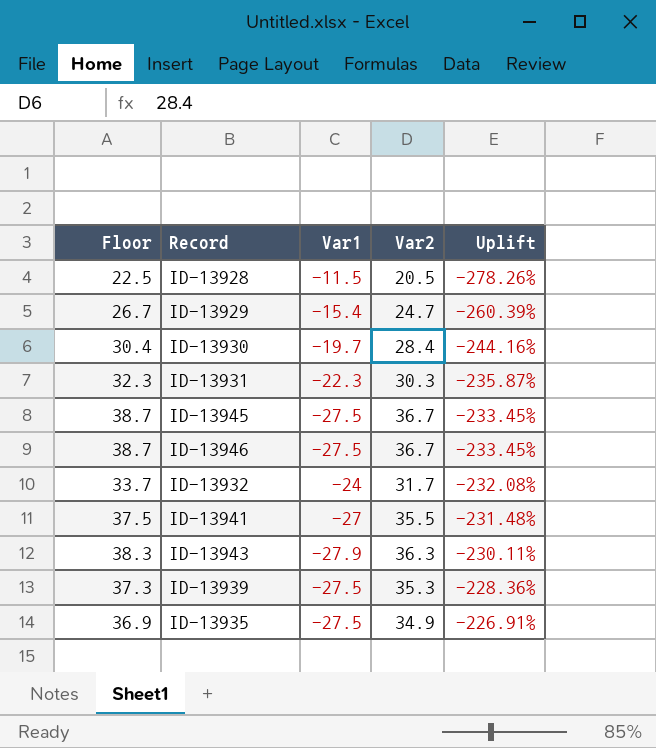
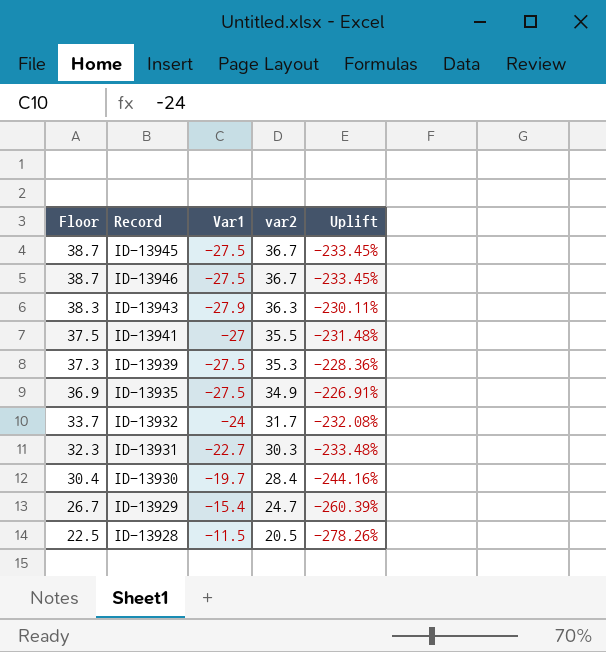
row order: Uplift ascending -> Floor descending
column name: Var2 -> var2
ID-13931 | Var1: -22.3 -> -22.7
ID-13931 | Uplift: -235.87% -> -233.48%

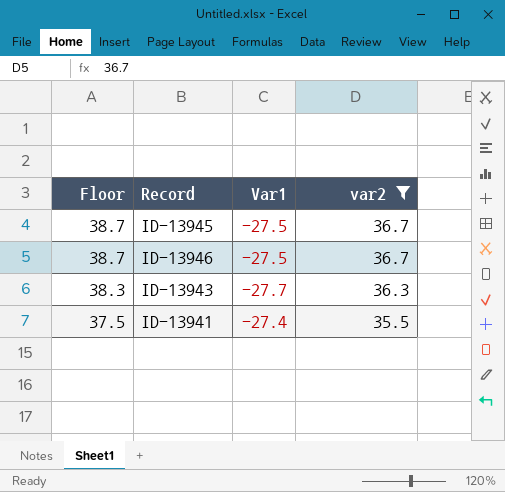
filter: none -> var2 >= 35.5
column Uplift | formula: ([var2] - [Var1]) / [Var1] -> none
ID-13943 | Var1: -27.9 -> -27.7
ID-13941 | Var1: -27 -> -27.4

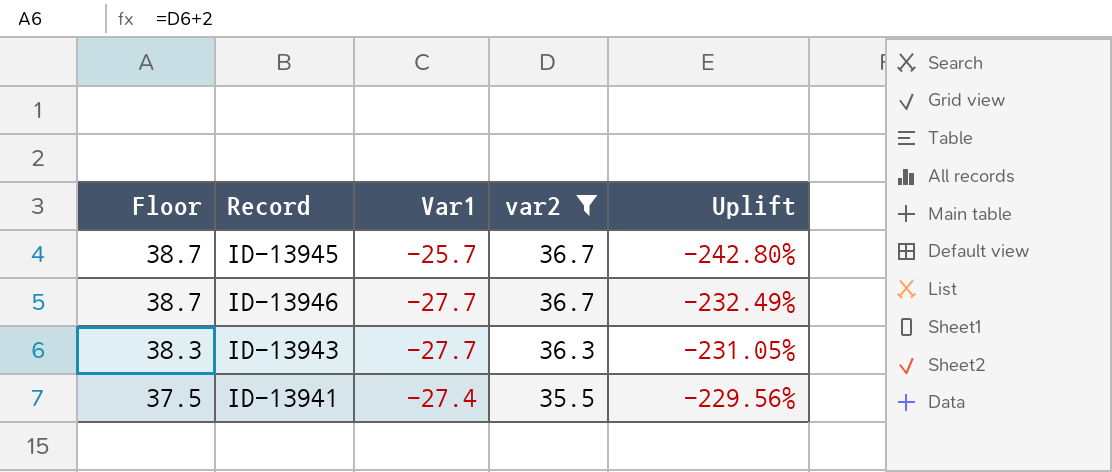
column Uplift | formula: none -> ([var2] - [Var1]) / [Var1]
ID-13945 | Var1: -27.5 -> -25.7
ID-13946 | Var1: -27.5 -> -27.7

